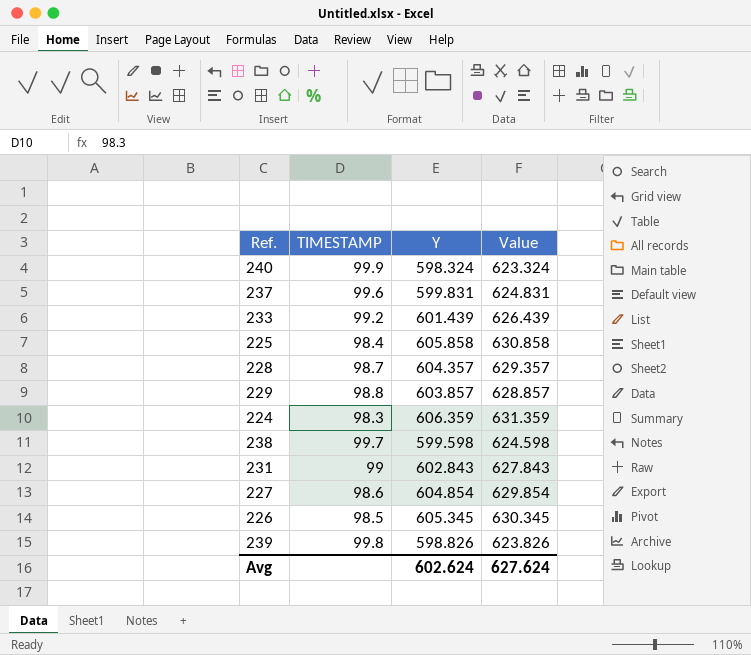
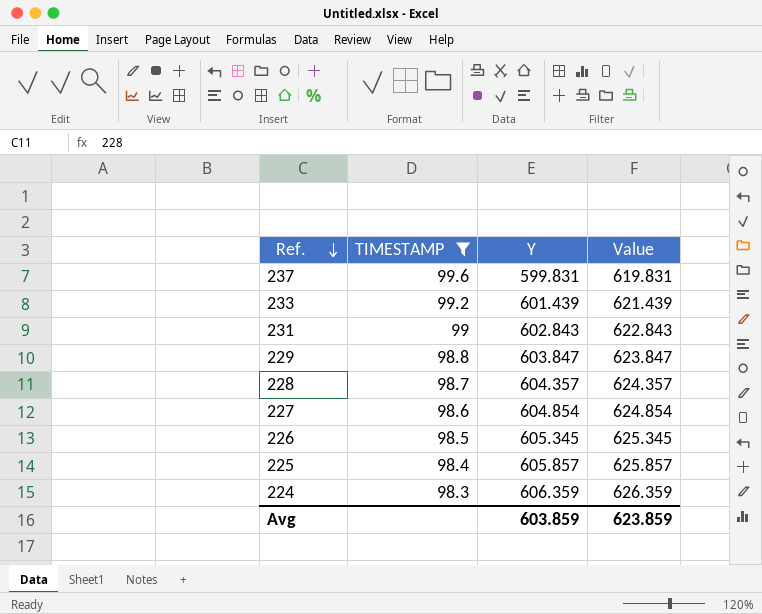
filter: none -> TIMESTAMP <= 99.6
row order: none -> Ref. descending
column Value | formula: [Y] + 25 -> [Y] + 20
229 | Y: 603.857 -> 603.847
225 | Y: 605.858 -> 605.857
Avg | Y: 602.624 -> 603.859
Avg | Value: 627.624 -> 623.859

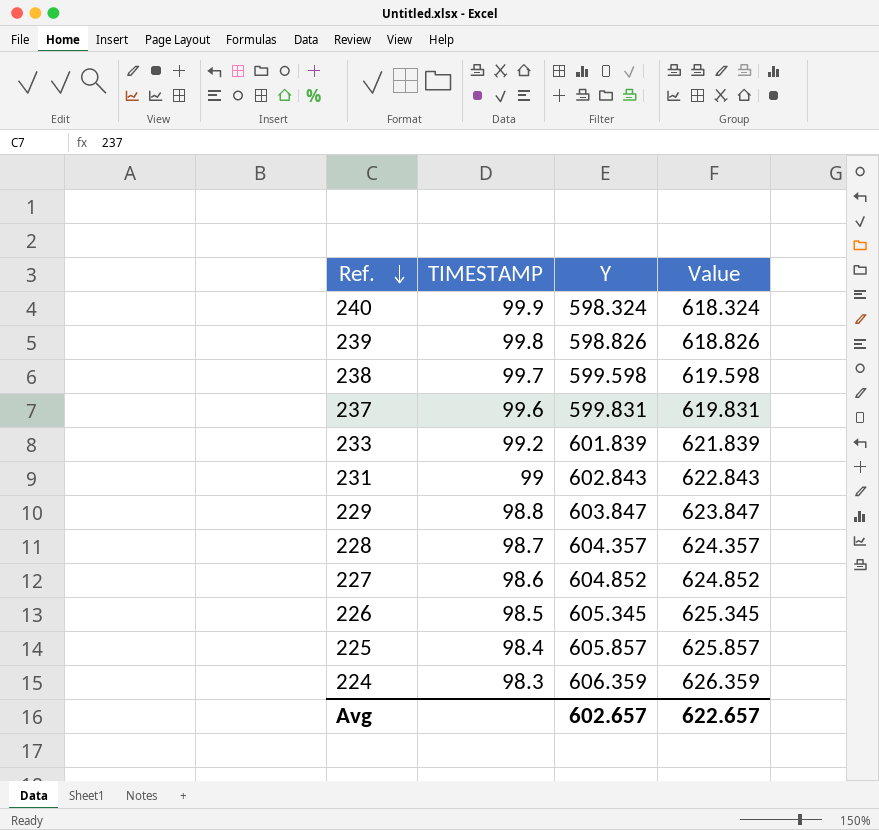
filter: TIMESTAMP <= 99.6 -> none
233 | Y: 601.439 -> 601.839
233 | Value: 621.439 -> 621.839
227 | Y: 604.854 -> 604.852
227 | Value: 624.854 -> 624.852
Avg | Y: 603.859 -> 602.657
Avg | Value: 623.859 -> 622.657

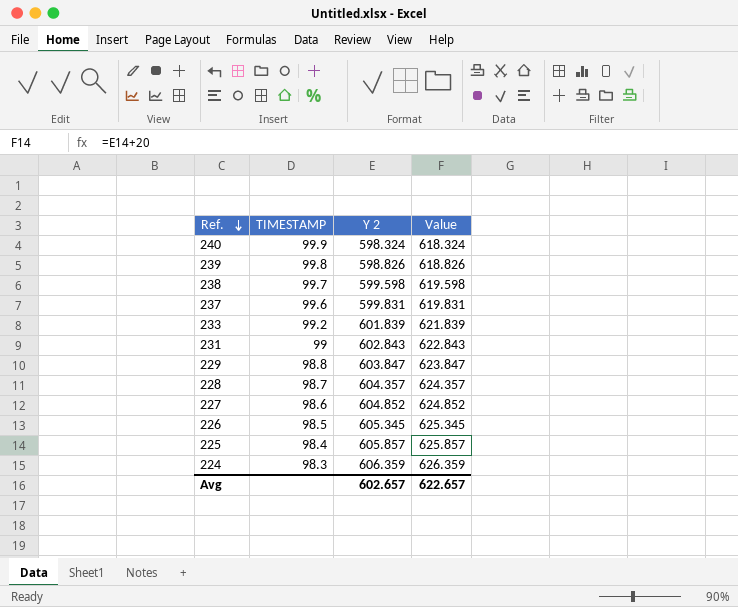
column name: Y -> Y 2

